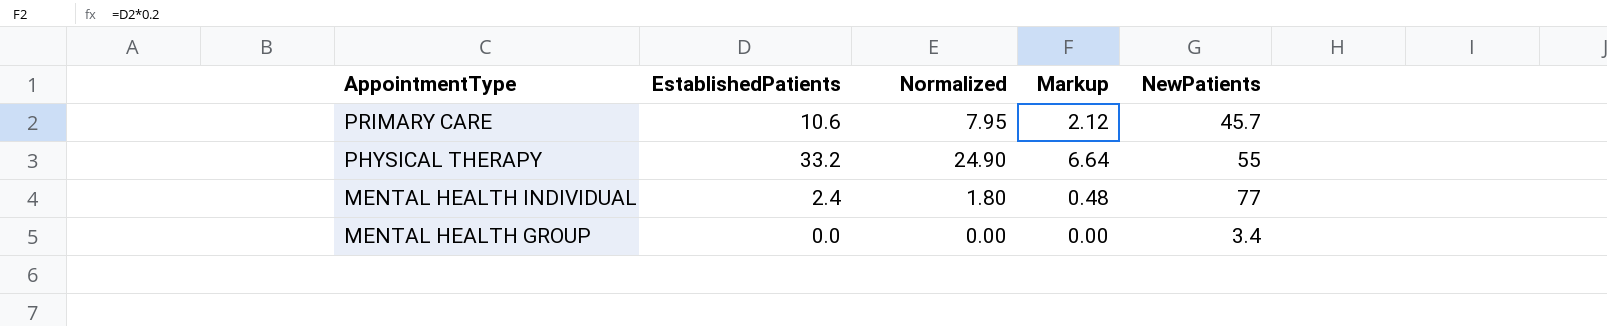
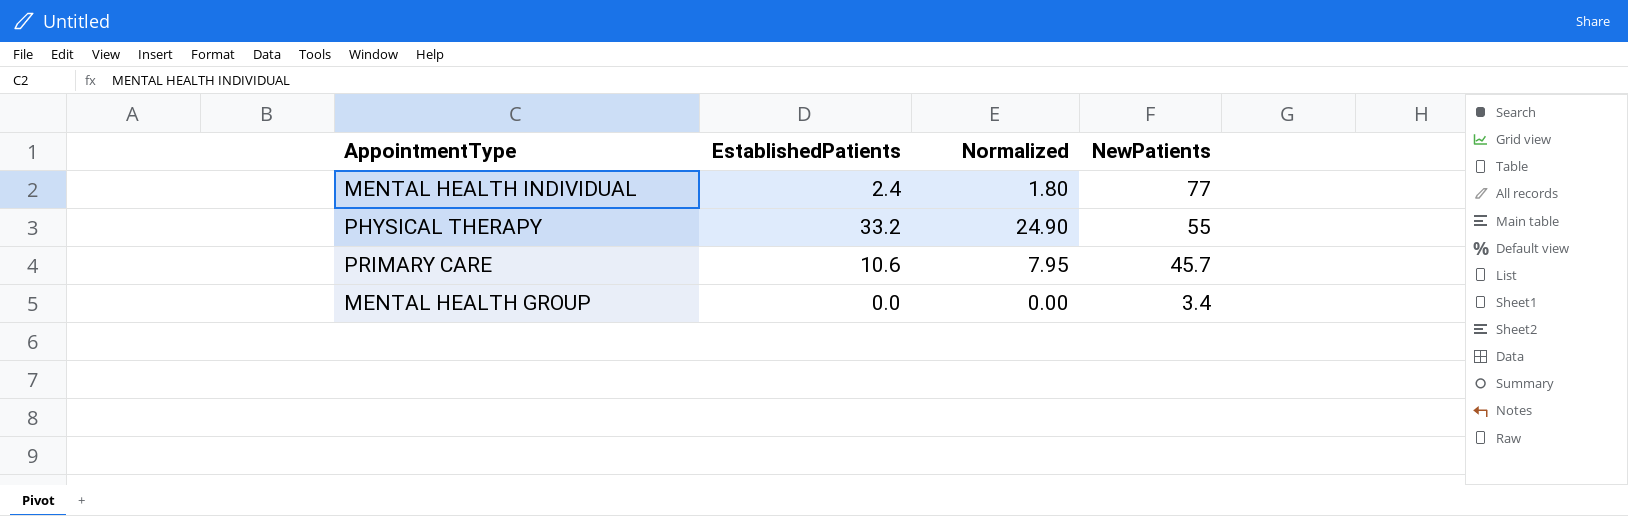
row order: AppointmentType descending -> NewPatients descending
column Markup | formula: [EstablishedPatients] * 0.2 -> none

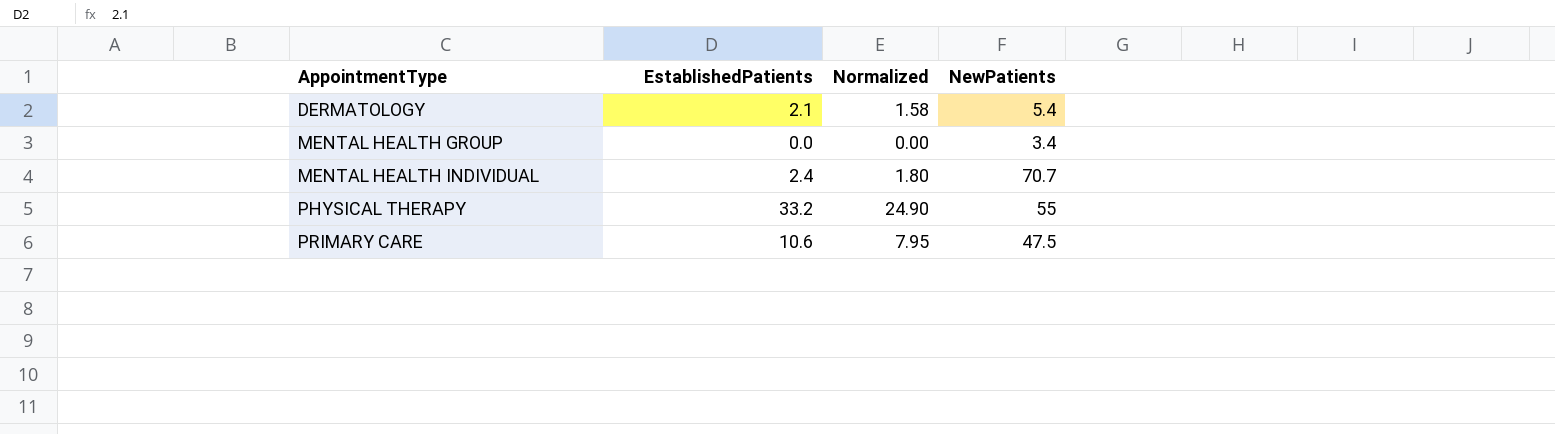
row order: NewPatients descending -> AppointmentType ascending
row DERMATOLOGY: none -> 2.1 | 1.58 | 5.4
MENTAL HEALTH INDIVIDUAL | NewPatients: 77 -> 70.7
PRIMARY CARE | NewPatients: 45.7 -> 47.5

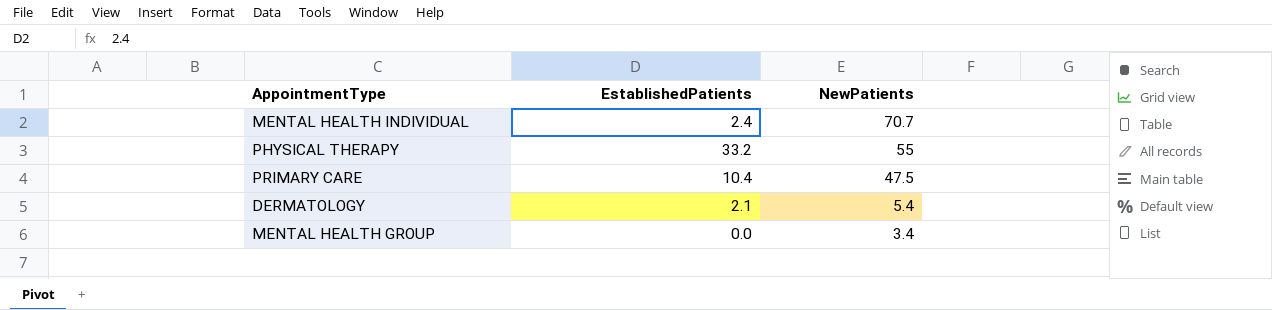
row order: AppointmentType ascending -> NewPatients descending
column Normalized | formula: [EstablishedPatients] * 0.75 -> none
PRIMARY CARE | EstablishedPatients: 10.6 -> 10.4

